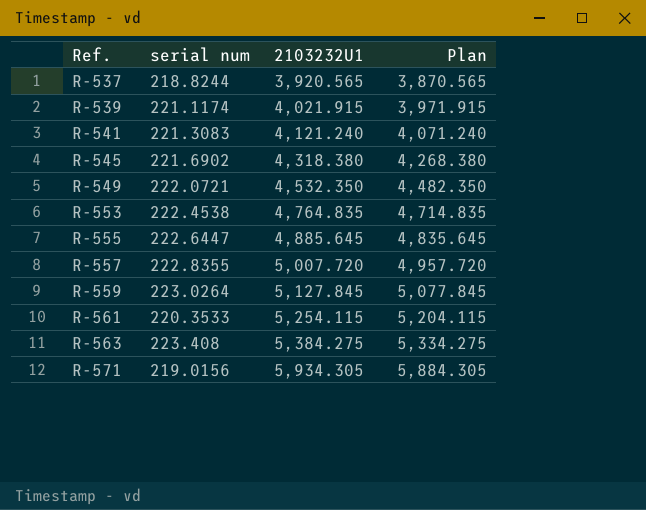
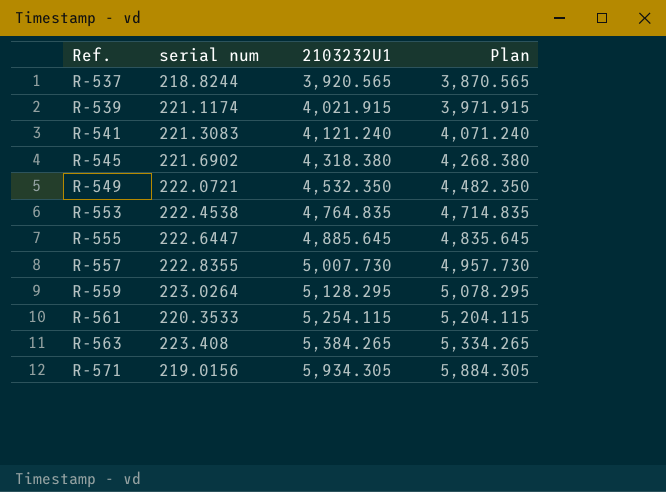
R-557 | 2103232U1: 5,007.720 -> 5,007.730
R-557 | Plan: 4,957.720 -> 4,957.730
R-559 | 2103232U1: 5,127.845 -> 5,128.295
R-559 | Plan: 5,077.845 -> 5,078.295
R-563 | 2103232U1: 5,384.275 -> 5,384.265
R-563 | Plan: 5,334.275 -> 5,334.265

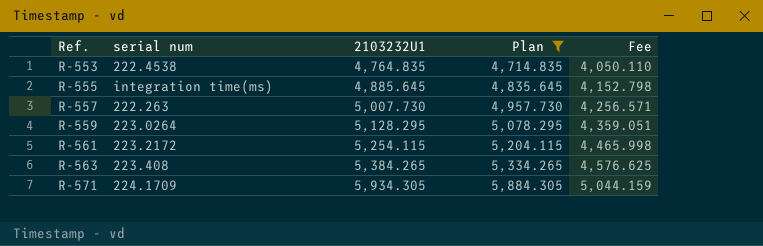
filter: none -> Plan >= 4,714.835
column Fee | formula: none -> [2103232U1] * 0.85
R-555 | serial num: 222.6447 -> integration time(ms)
R-557 | serial num: 222.8355 -> 222.263
R-561 | serial num: 220.3533 -> 223.2172
R-571 | serial num: 219.0156 -> 224.1709

